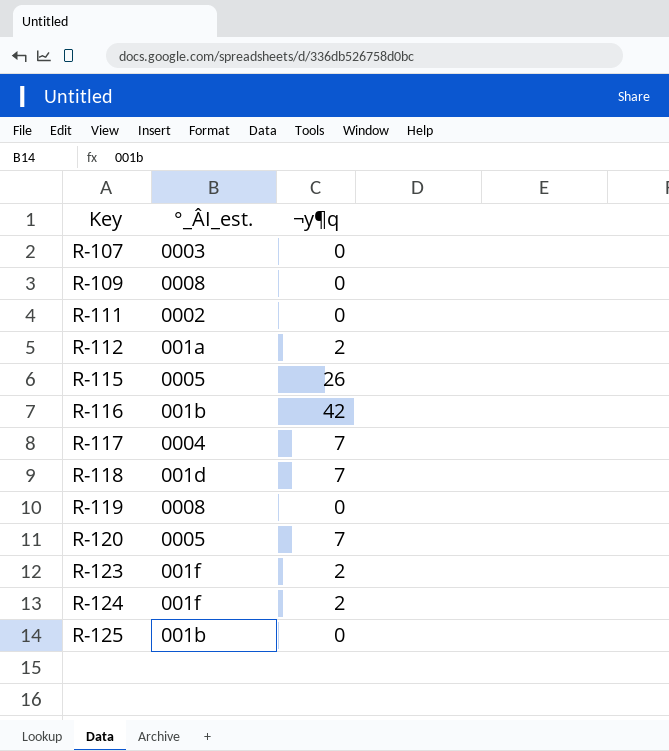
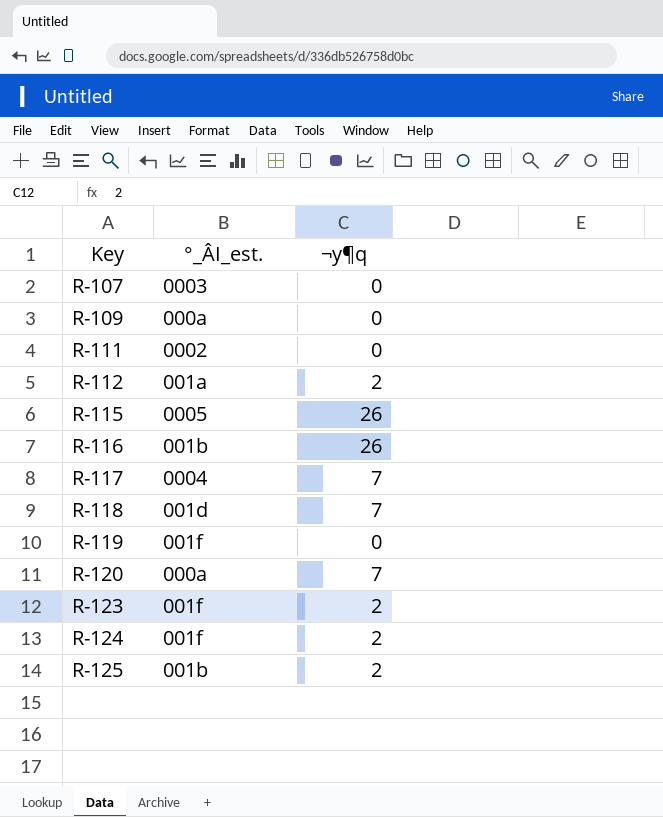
R-109 | °_ÂI_est.: 0008 -> 000a
R-116 | ¬y¶q: 42 -> 26
R-119 | °_ÂI_est.: 0008 -> 001f
R-120 | °_ÂI_est.: 0005 -> 000a
R-125 | ¬y¶q: 0 -> 2

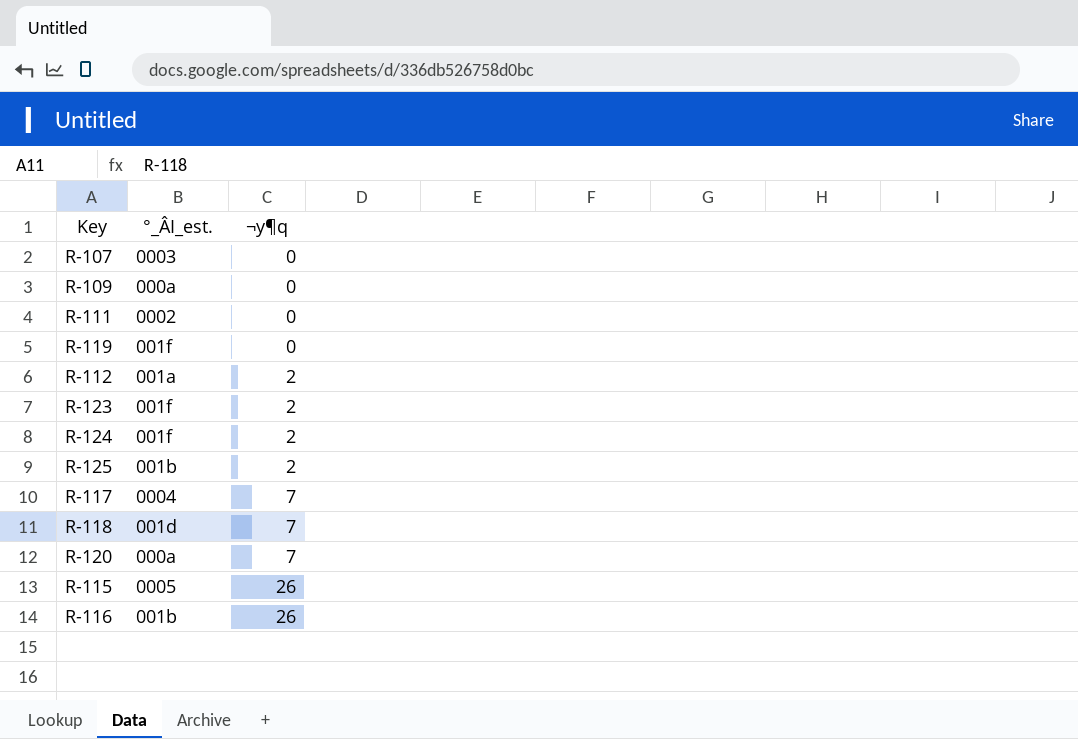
row order: Key ascending -> ¬y¶q ascending

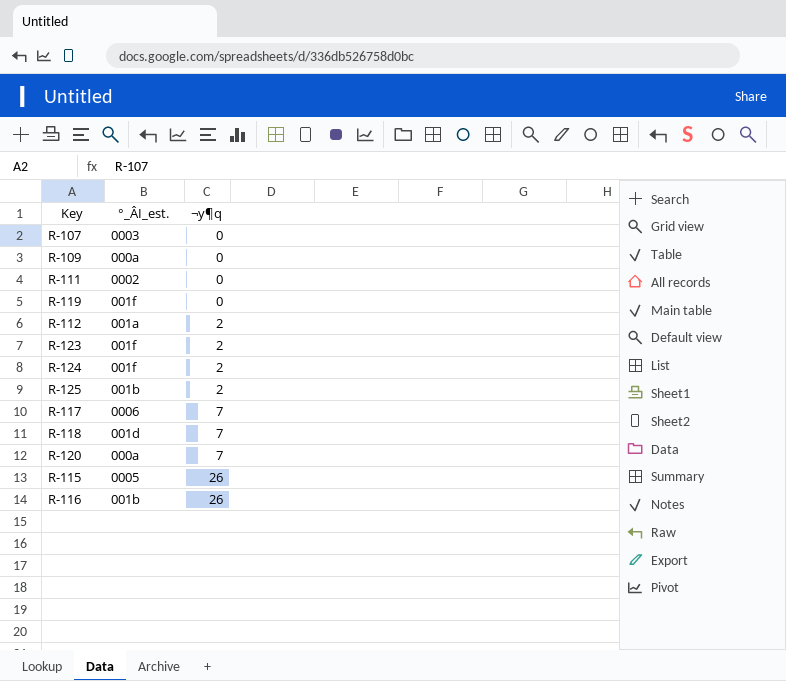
R-117 | °_ÂI_est.: 0004 -> 0006

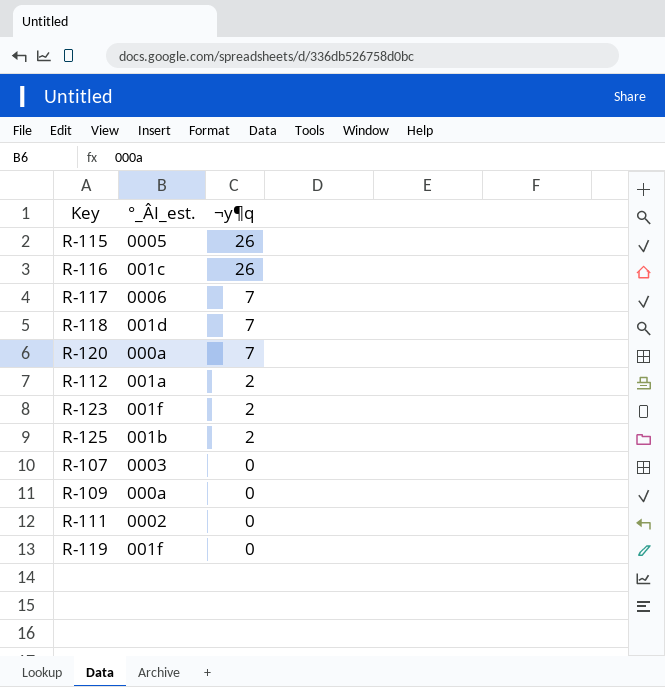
row order: ¬y¶q ascending -> ¬y¶q descending
row R-124: 001f | 2 -> none
R-116 | °_ÂI_est.: 001b -> 001c

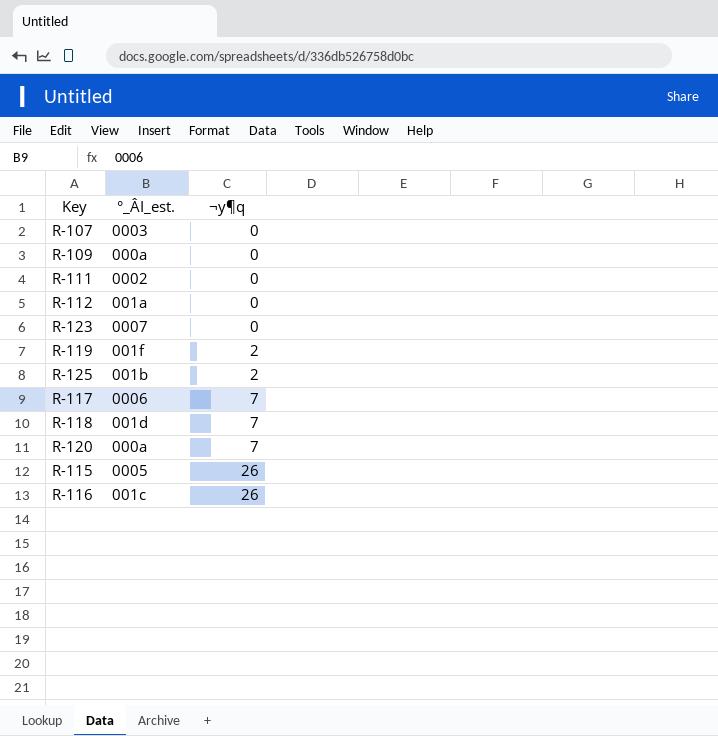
row order: ¬y¶q descending -> ¬y¶q ascending
R-112 | ¬y¶q: 2 -> 0
R-123 | °_ÂI_est.: 001f -> 0007
R-123 | ¬y¶q: 2 -> 0
R-119 | ¬y¶q: 0 -> 2

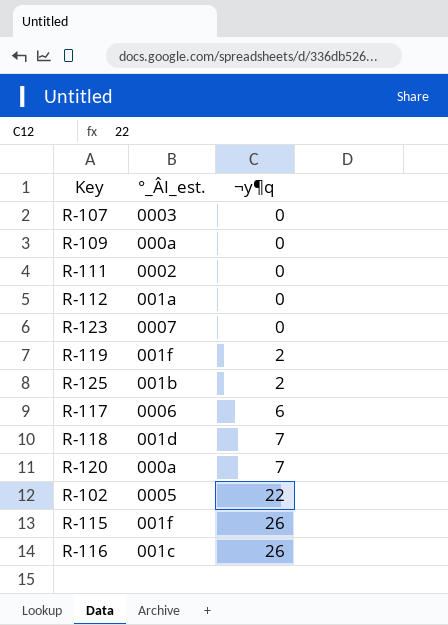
R-117 | ¬y¶q: 7 -> 6
row R-102: none -> 0005 | 22
R-115 | °_ÂI_est.: 0005 -> 001f

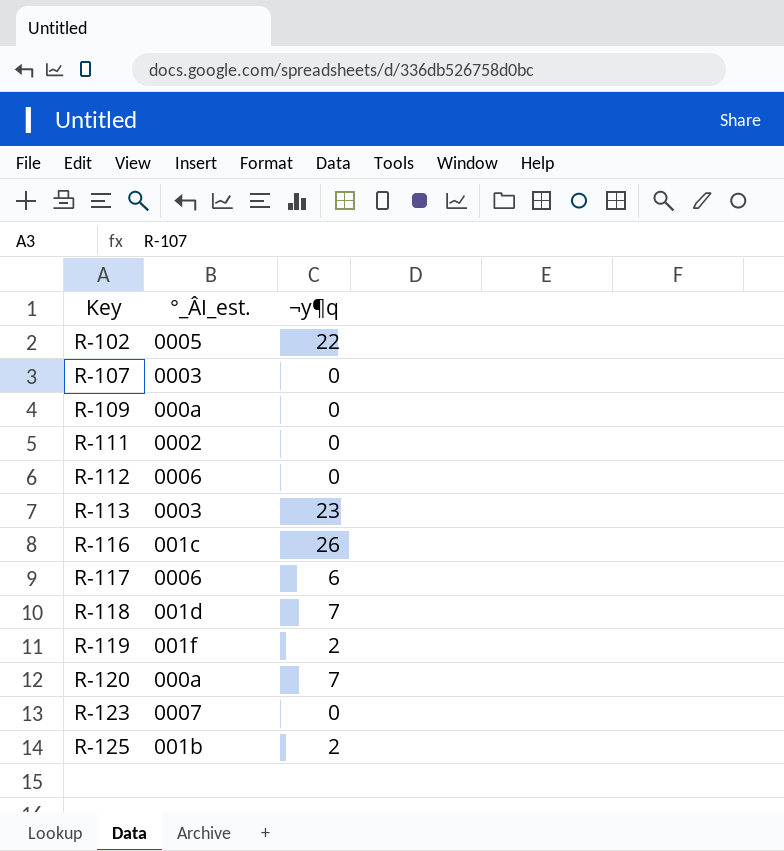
row order: ¬y¶q ascending -> Key ascending
row R-115: 001f | 26 -> none
R-112 | °_ÂI_est.: 001a -> 0006
row R-113: none -> 0003 | 23

